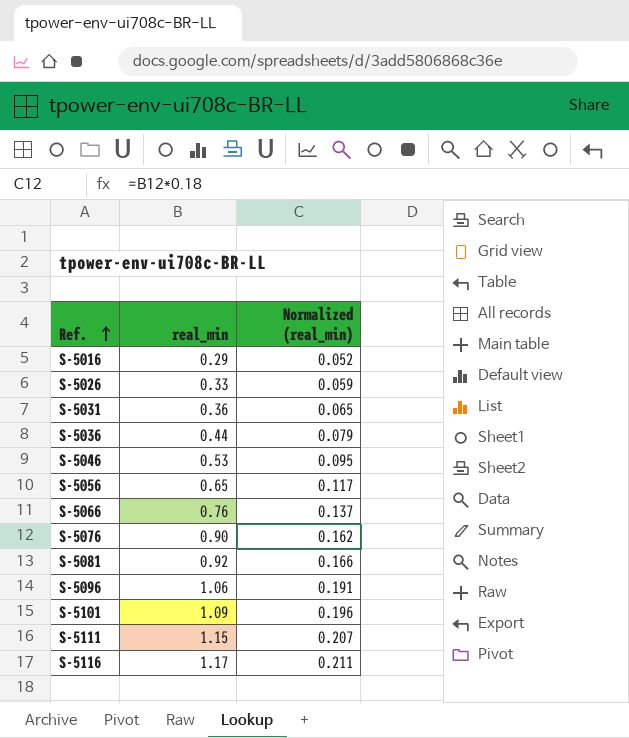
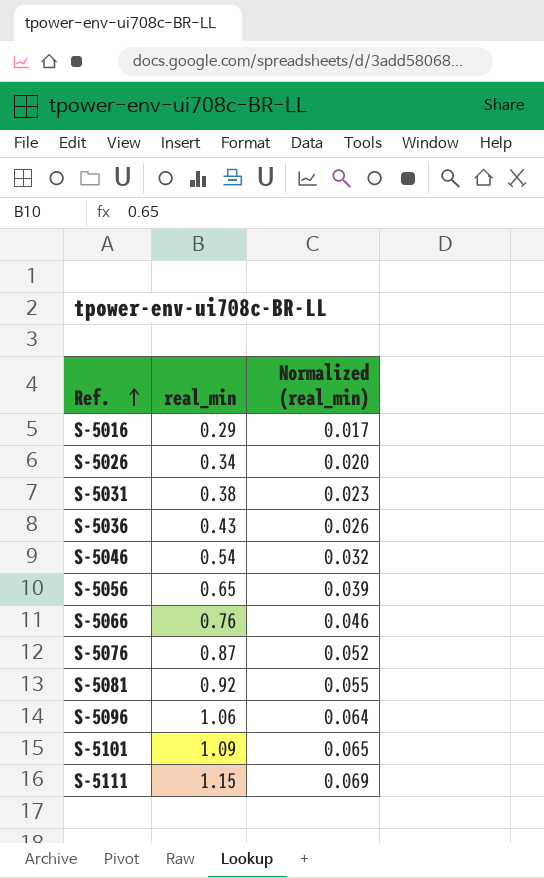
column Normalized (real_min) | formula: [real_min] * 0.18 -> [real_min] * 0.06
row S-5116: 1.17 | 0.211 -> none
S-5026 | real_min: 0.33 -> 0.34
S-5031 | real_min: 0.36 -> 0.38
S-5036 | real_min: 0.44 -> 0.43
S-5046 | real_min: 0.53 -> 0.54
S-5076 | real_min: 0.90 -> 0.87

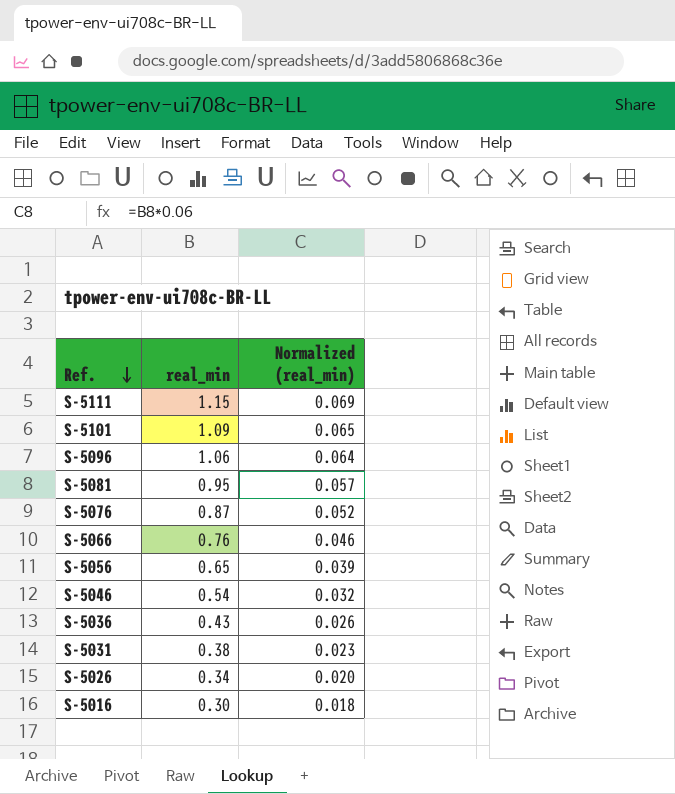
row order: Ref. ascending -> Ref. descending
S-5081 | real_min: 0.92 -> 0.95
S-5081 | Normalized (real_min): 0.055 -> 0.057
S-5016 | real_min: 0.29 -> 0.30
S-5016 | Normalized (real_min): 0.017 -> 0.018

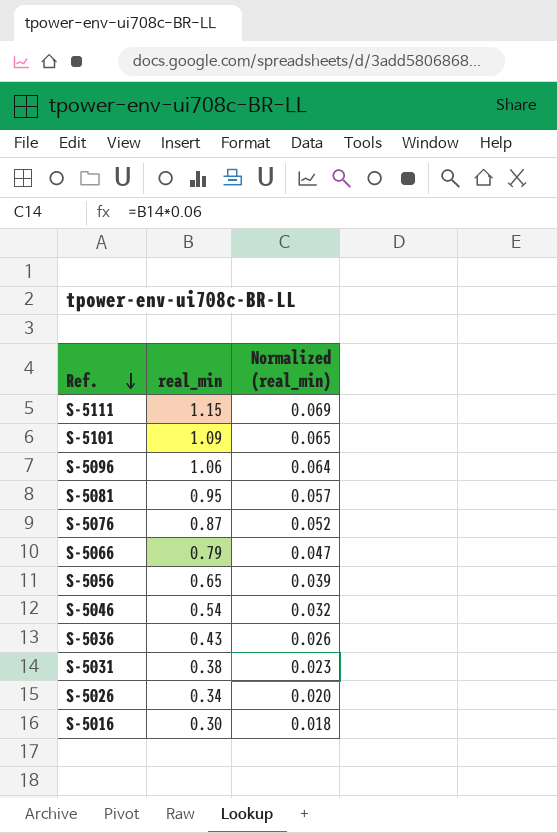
S-5066 | real_min: 0.76 -> 0.79
S-5066 | Normalized (real_min): 0.046 -> 0.047

